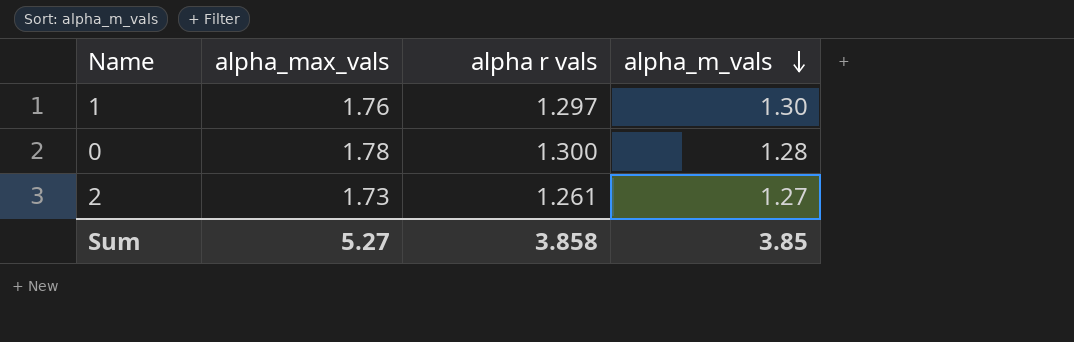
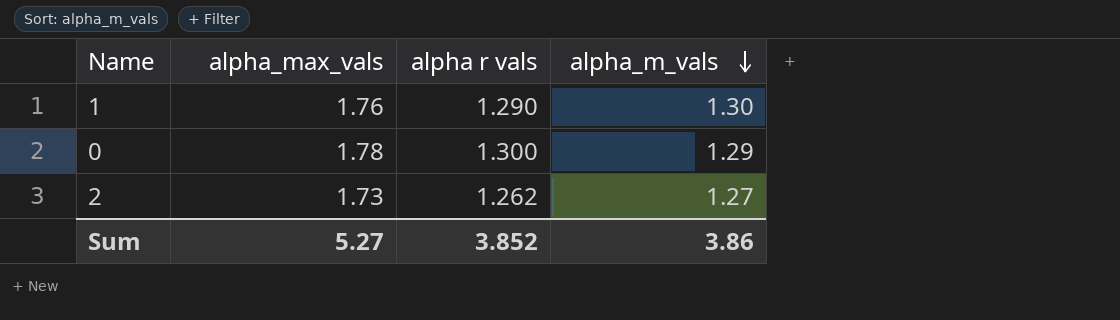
1 | alpha r vals: 1.297 -> 1.290
0 | alpha_m_vals: 1.28 -> 1.29
2 | alpha r vals: 1.261 -> 1.262
Sum | alpha r vals: 3.858 -> 3.852
Sum | alpha_m_vals: 3.85 -> 3.86

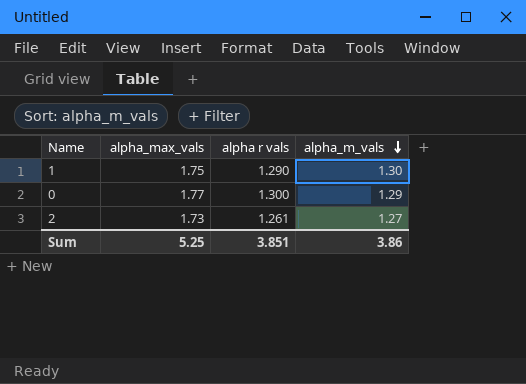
1 | alpha_max_vals: 1.76 -> 1.75
0 | alpha_max_vals: 1.78 -> 1.77
2 | alpha r vals: 1.262 -> 1.261
Sum | alpha_max_vals: 5.27 -> 5.25
Sum | alpha r vals: 3.852 -> 3.851

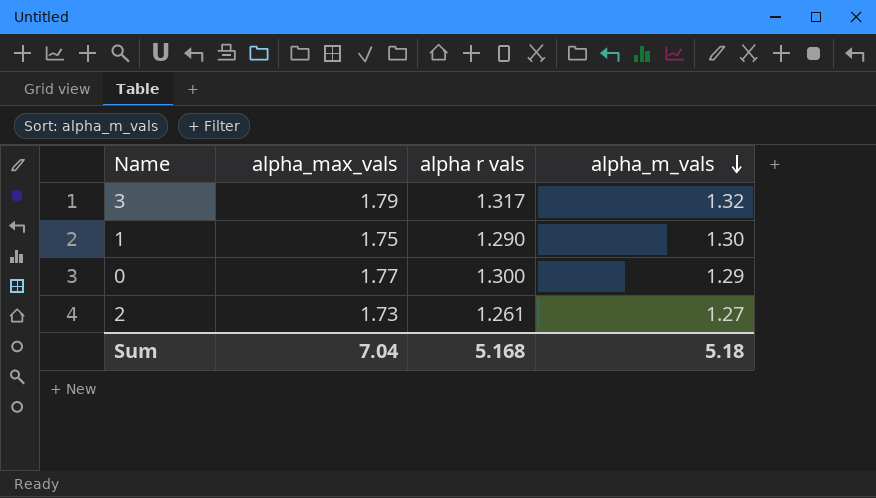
row 3: none -> 1.79 | 1.317 | 1.32
Sum | alpha_max_vals: 5.25 -> 7.04
Sum | alpha r vals: 3.851 -> 5.168
Sum | alpha_m_vals: 3.86 -> 5.18

